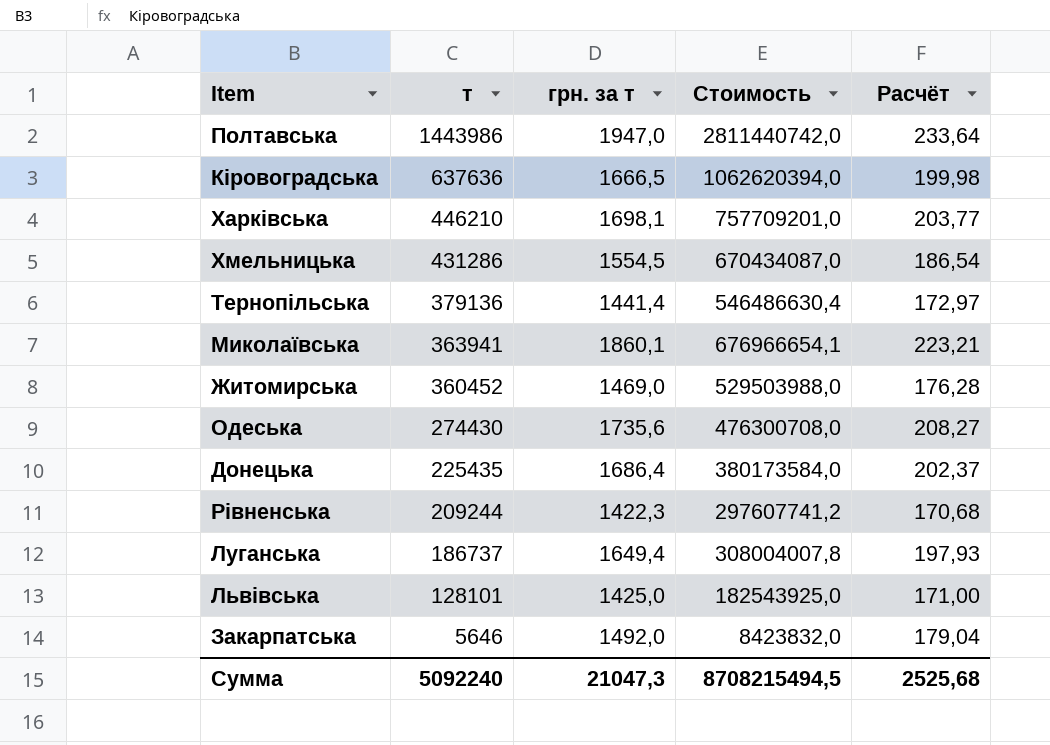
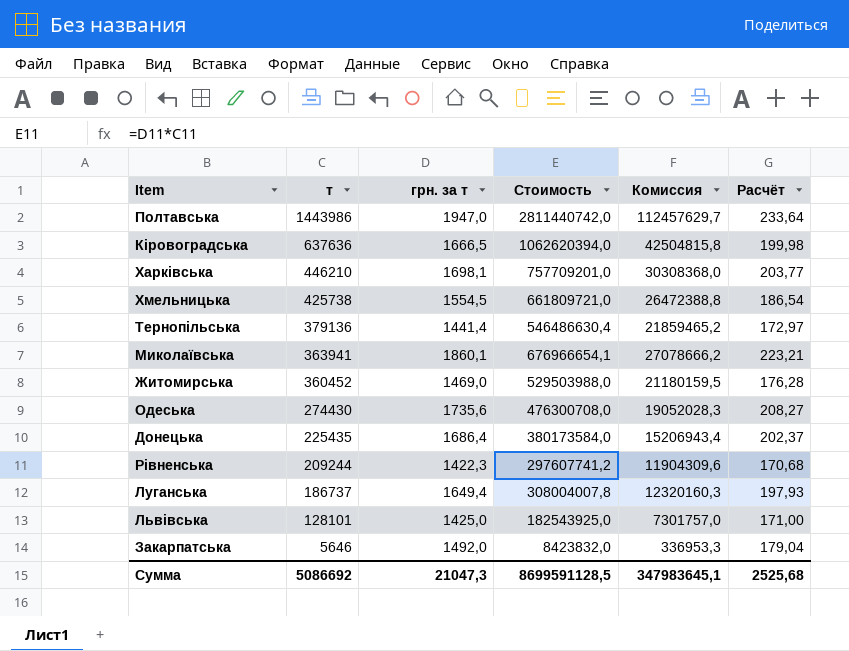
column Комиссия | formula: none -> [Стоимость] * 0,04
Хмельницька | т: 431286 -> 425738
Хмельницька | Стоимость: 670434087,0 -> 661809721,0
Сумма | т: 5092240 -> 5086692
Сумма | Стоимость: 8708215494,5 -> 8699591128,5

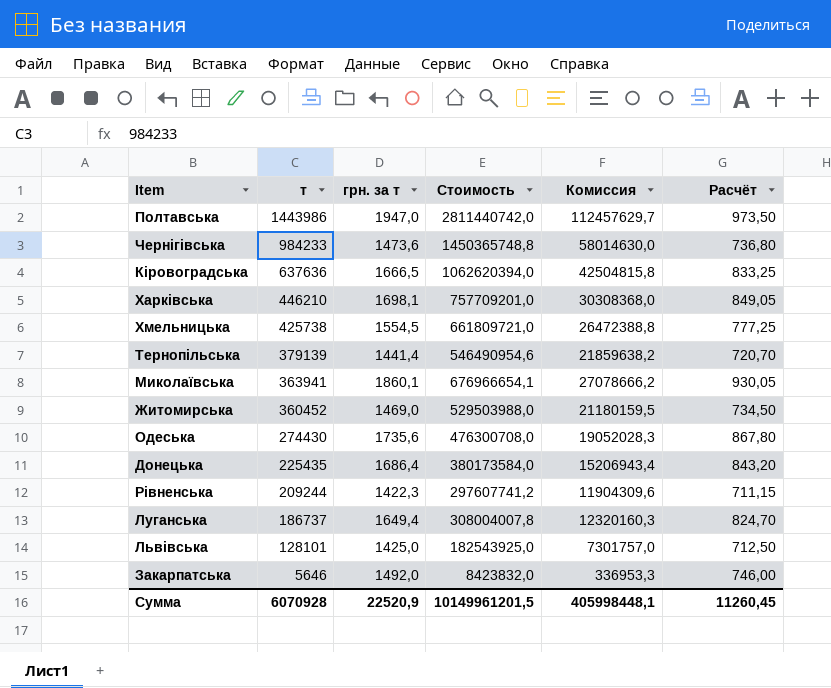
column Расчёт | formula: [грн. за т] * 0,12 -> [грн. за т] * 0,5
row Чернігівська: none -> 984233 | 1473,6 | 1450365748,8 | 58014630,0 | 736,80
Тернопільська | т: 379136 -> 379139
Тернопільська | Стоимость: 546486630,4 -> 546490954,6
Тернопільська | Комиссия: 21859465,2 -> 21859638,2
Сумма | т: 5086692 -> 6070928
Сумма | грн. за т: 21047,3 -> 22520,9
Сумма | Стоимость: 8699591128,5 -> 10149961201,5
Сумма | Комиссия: 347983645,1 -> 405998448,1
Сумма | Расчёт: 2525,68 -> 11260,45

